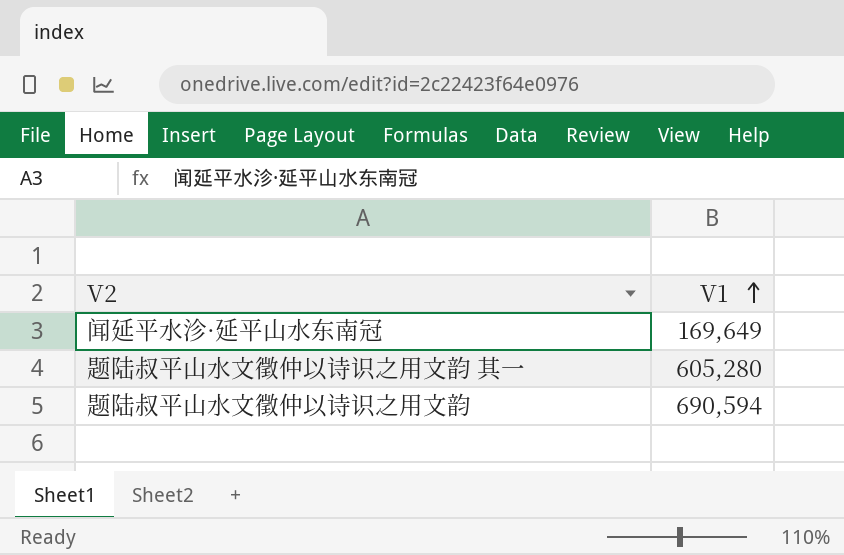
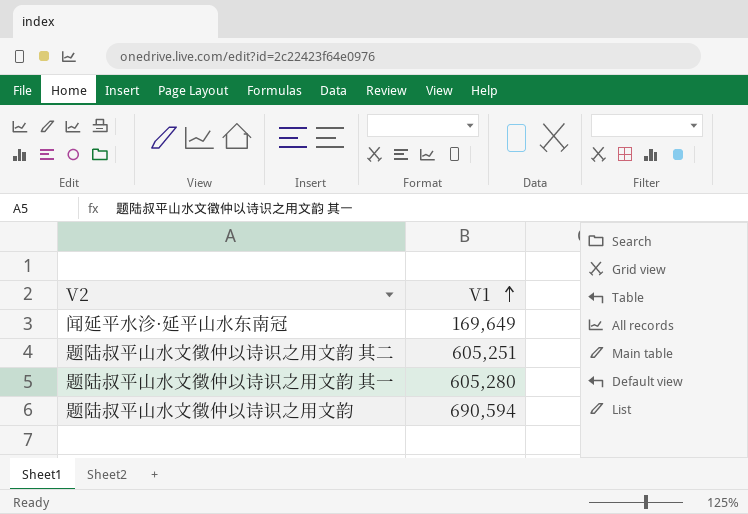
row 题陆叔平山水文徵仲以诗识之用文韵 其二: none -> 605,251

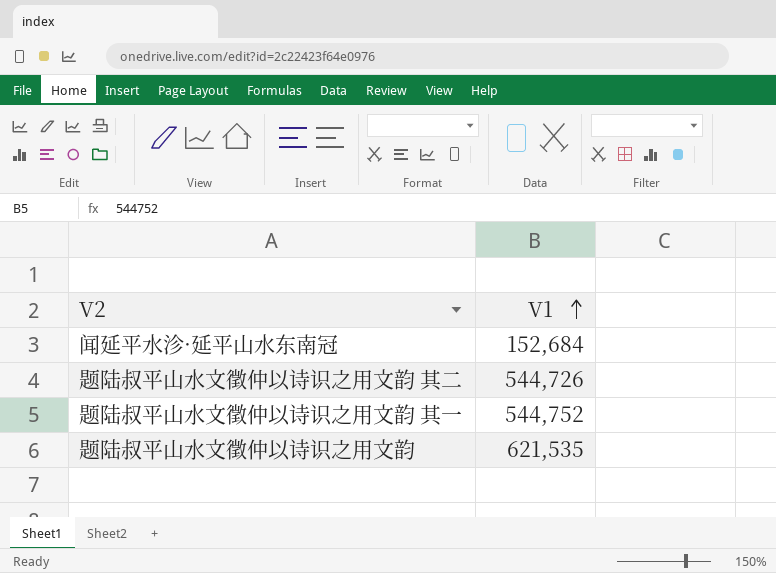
闻延平水沴·延平山水东南冠 | V1: 169,649 -> 152,684
题陆叔平山水文徵仲以诗识之用文韵 其二 | V1: 605,251 -> 544,726
题陆叔平山水文徵仲以诗识之用文韵 其一 | V1: 605,280 -> 544,752
题陆叔平山水文徵仲以诗识之用文韵 | V1: 690,594 -> 621,535

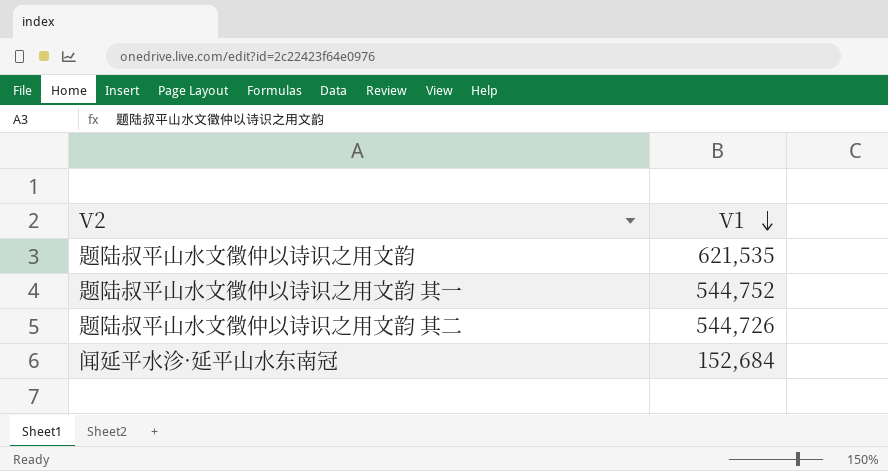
row order: V1 ascending -> V1 descending

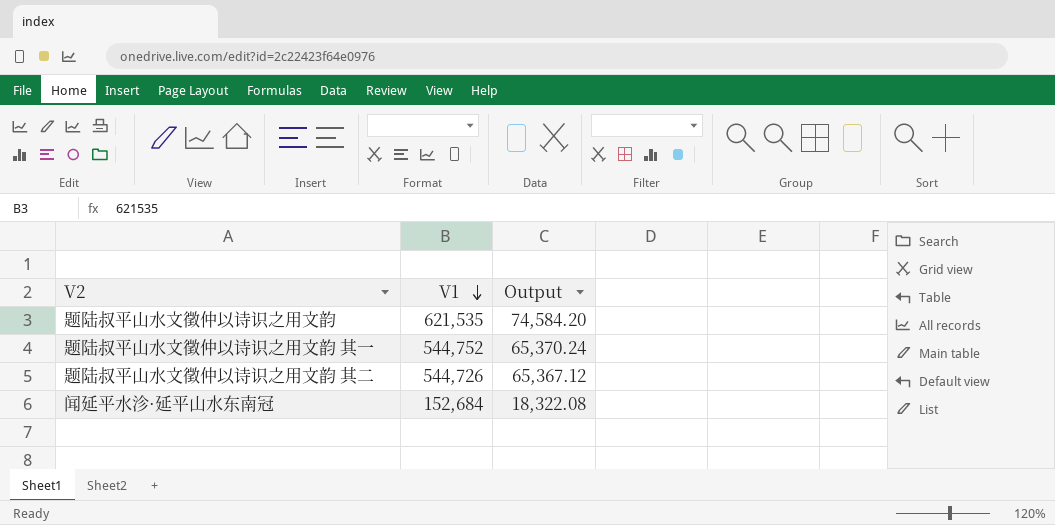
column Output | formula: none -> [V1] * 0.12

